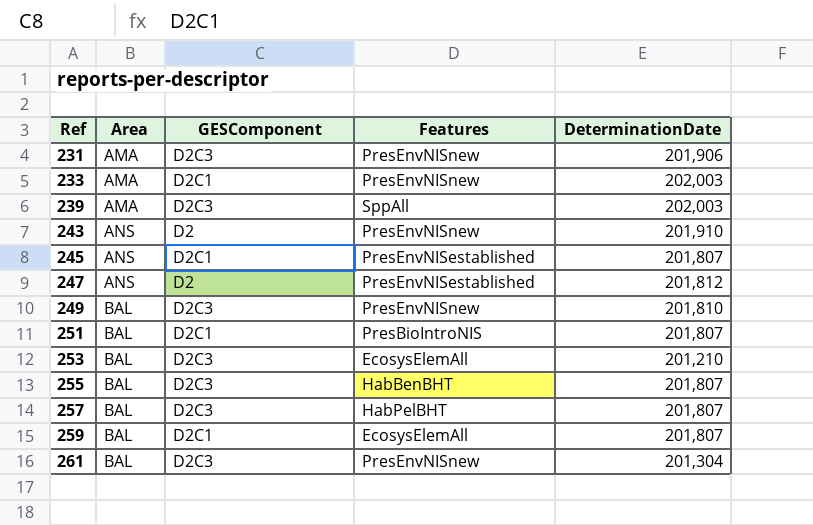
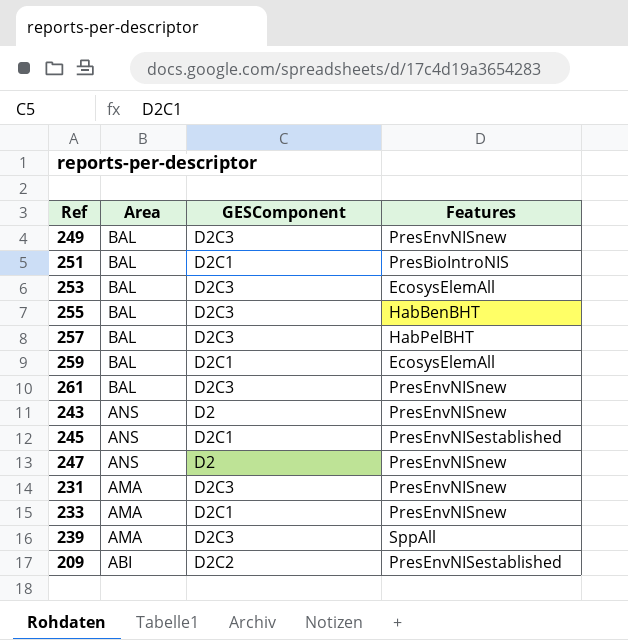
row order: Ref ascending -> Area descending
column DeterminationDate | position: 5 -> none
247 | Features: PresEnvNISestablished -> PresEnvNISnew
row 209: none -> ABI | D2C2 | PresEnvNISestablished

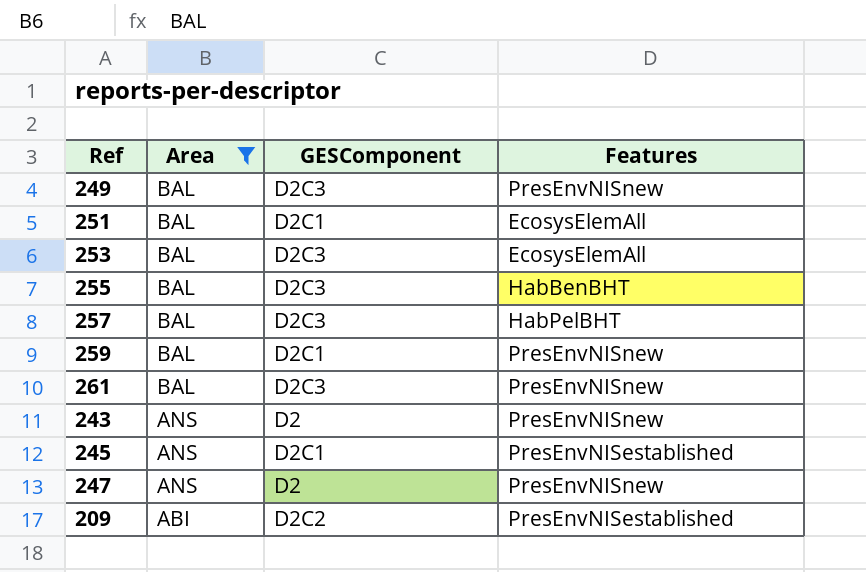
filter: none -> Area != AMA
251 | Features: PresBioIntroNIS -> EcosysElemAll
259 | Features: EcosysElemAll -> PresEnvNISnew

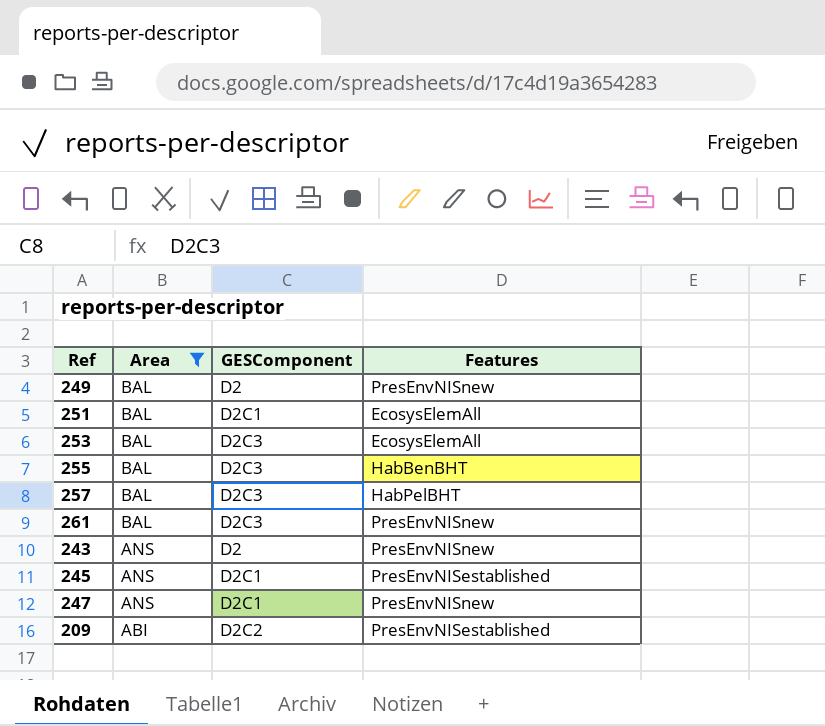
row 259: BAL | D2C1 | PresEnvNISnew -> none
249 | GESComponent: D2C3 -> D2
247 | GESComponent: D2 -> D2C1

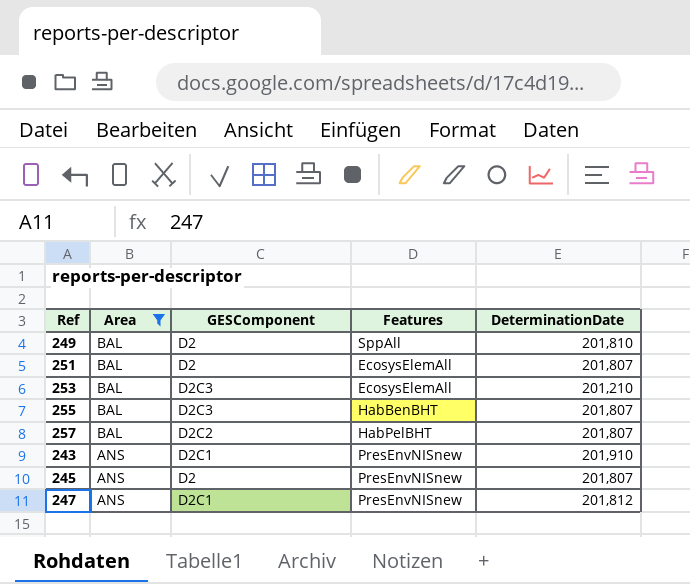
column DeterminationDate | position: none -> 5
row 261: BAL | D2C3 | PresEnvNISnew -> none
row 209: ABI | D2C2 | PresEnvNISestablished -> none
249 | Features: PresEnvNISnew -> SppAll
251 | GESComponent: D2C1 -> D2
257 | GESComponent: D2C3 -> D2C2
243 | GESComponent: D2 -> D2C1
245 | GESComponent: D2C1 -> D2
245 | Features: PresEnvNISestablished -> PresEnvNISnew

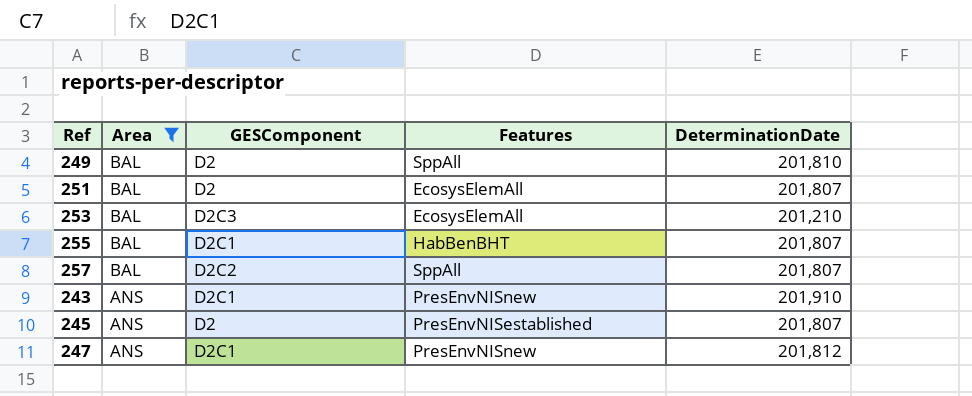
255 | GESComponent: D2C3 -> D2C1
257 | Features: HabPelBHT -> SppAll
245 | Features: PresEnvNISnew -> PresEnvNISestablished

